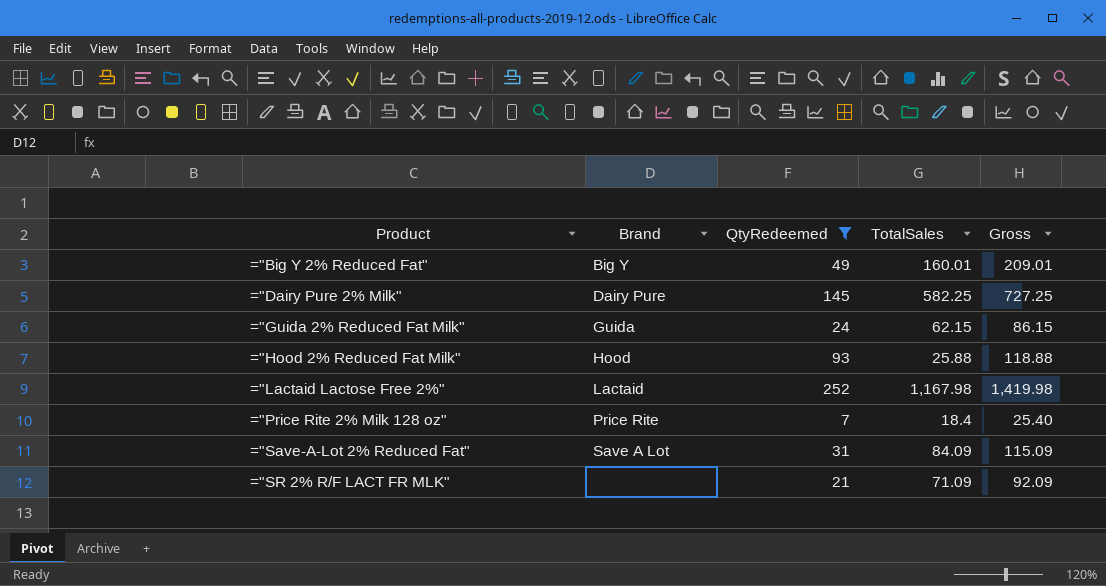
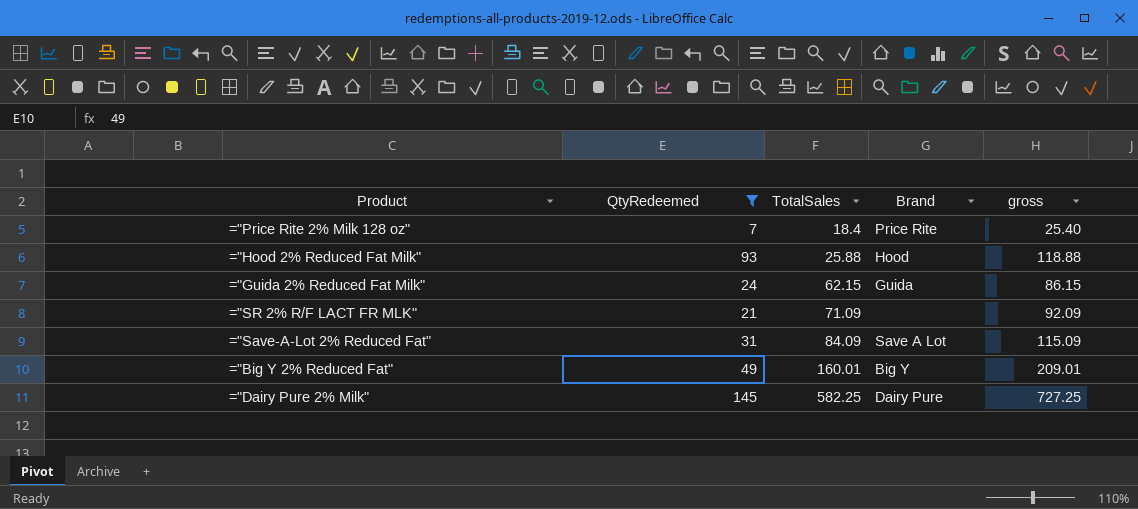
row order: Product ascending -> TotalSales ascending
column Brand | position: 2 -> 4
column name: Gross -> gross
row ="Lactaid Lactose Free 2%": Lactaid | 252 | 1,167.98 | 1,419.98 -> none

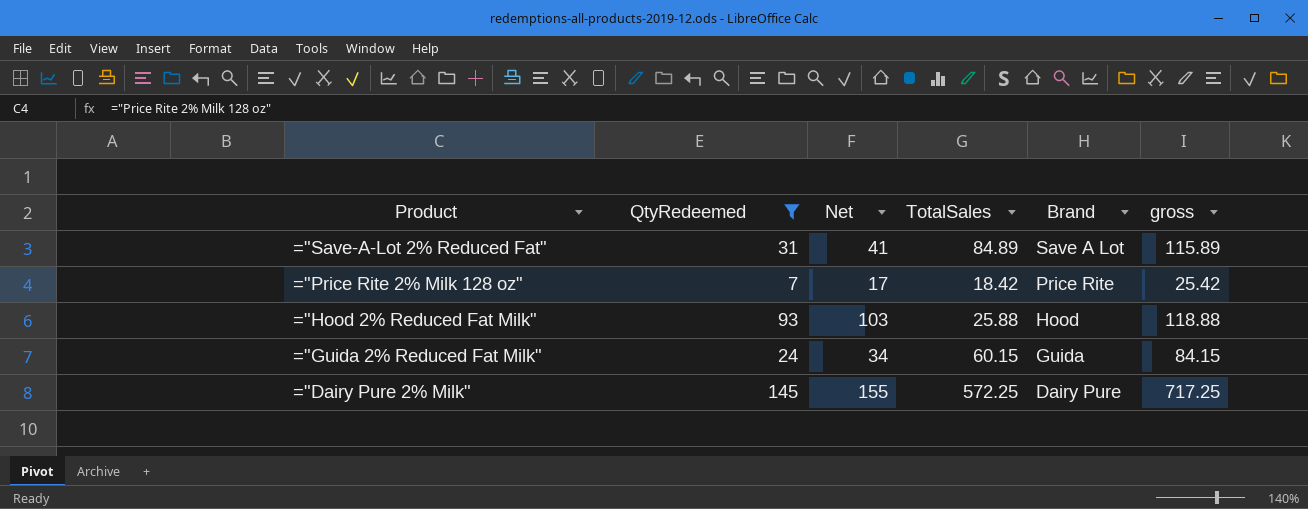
row order: TotalSales ascending -> Product descending
column Net | formula: none -> [QtyRedeemed] + 10
row ="SR 2% R/F LACT FR MLK": 21 | 71.09 | none | 92.09 -> none
row ="Big Y 2% Reduced Fat": 49 | 160.01 | Big Y | 209.01 -> none
="Save-A-Lot 2% Reduced Fat" | TotalSales: 84.09 -> 84.89
="Save-A-Lot 2% Reduced Fat" | gross: 115.09 -> 115.89
="Price Rite 2% Milk 128 oz" | TotalSales: 18.4 -> 18.42
="Price Rite 2% Milk 128 oz" | gross: 25.40 -> 25.42
="Guida 2% Reduced Fat Milk" | TotalSales: 62.15 -> 60.15
="Guida 2% Reduced Fat Milk" | gross: 86.15 -> 84.15
="Dairy Pure 2% Milk" | TotalSales: 582.25 -> 572.25
="Dairy Pure 2% Milk" | gross: 727.25 -> 717.25

